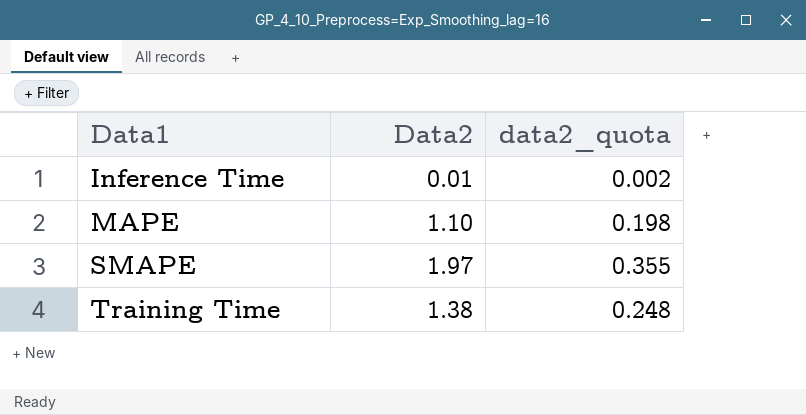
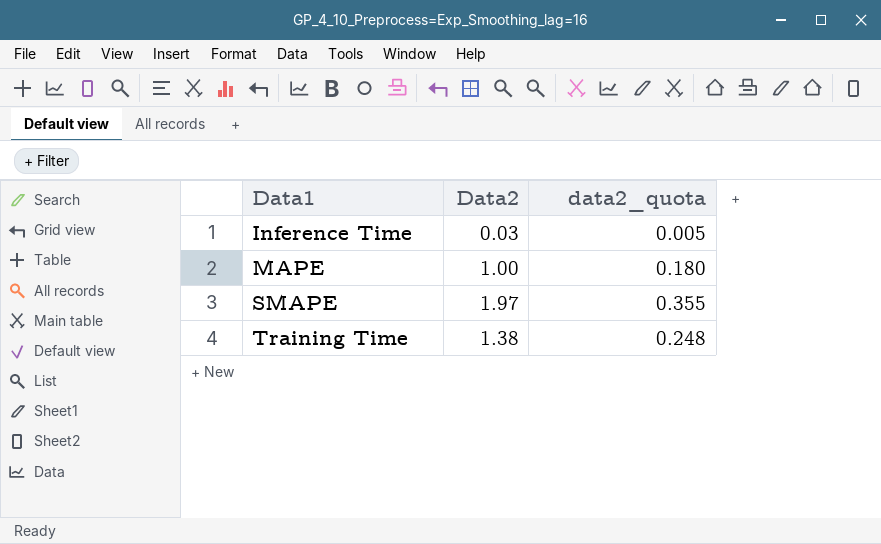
Inference Time | Data2: 0.01 -> 0.03
Inference Time | data2_quota: 0.002 -> 0.005
MAPE | Data2: 1.10 -> 1.00
MAPE | data2_quota: 0.198 -> 0.180

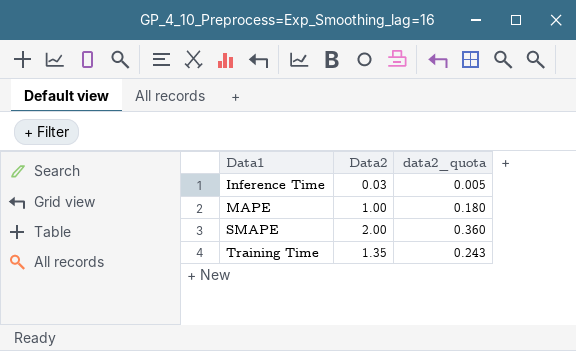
SMAPE | Data2: 1.97 -> 2.00
SMAPE | data2_quota: 0.355 -> 0.360
Training Time | Data2: 1.38 -> 1.35
Training Time | data2_quota: 0.248 -> 0.243

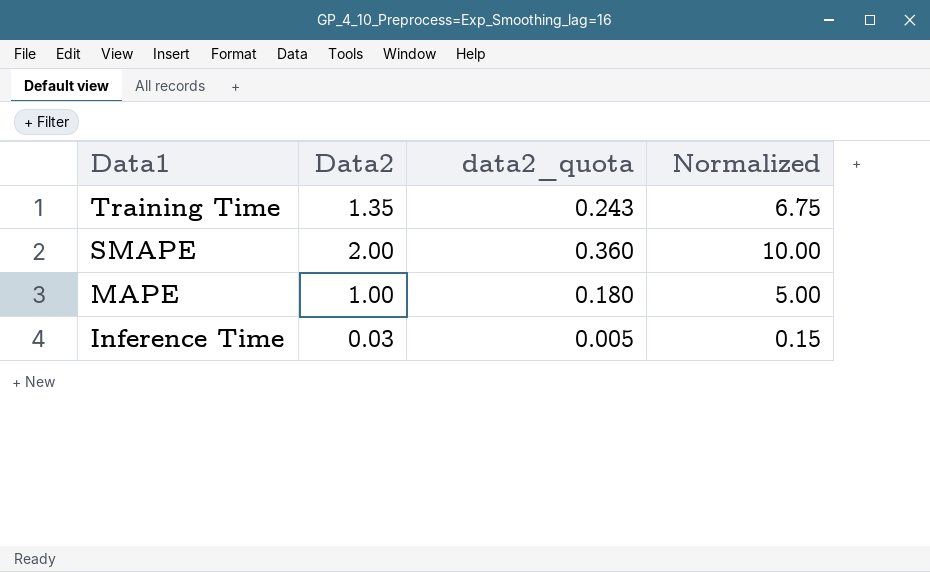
row order: Data1 ascending -> Data1 descending
column Normalized | formula: none -> [Data2] * 5

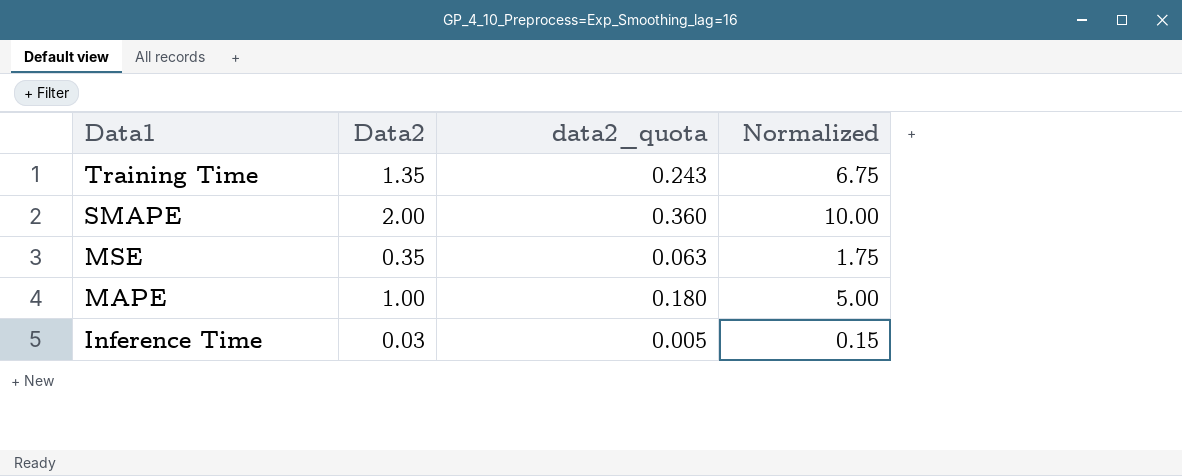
row MSE: none -> 0.35 | 0.063 | 1.75

